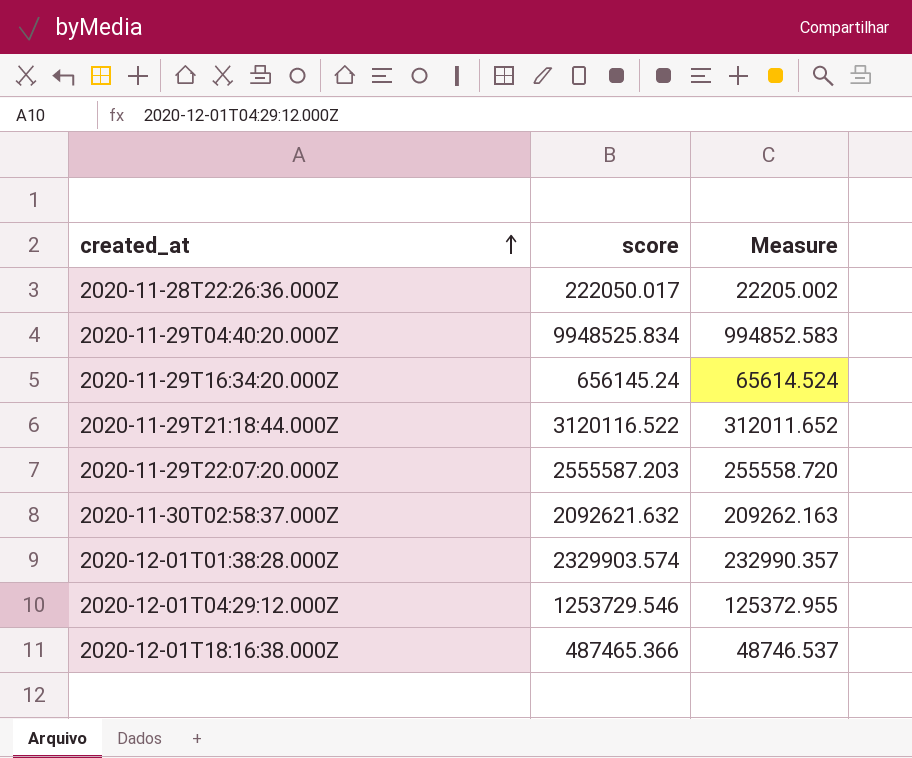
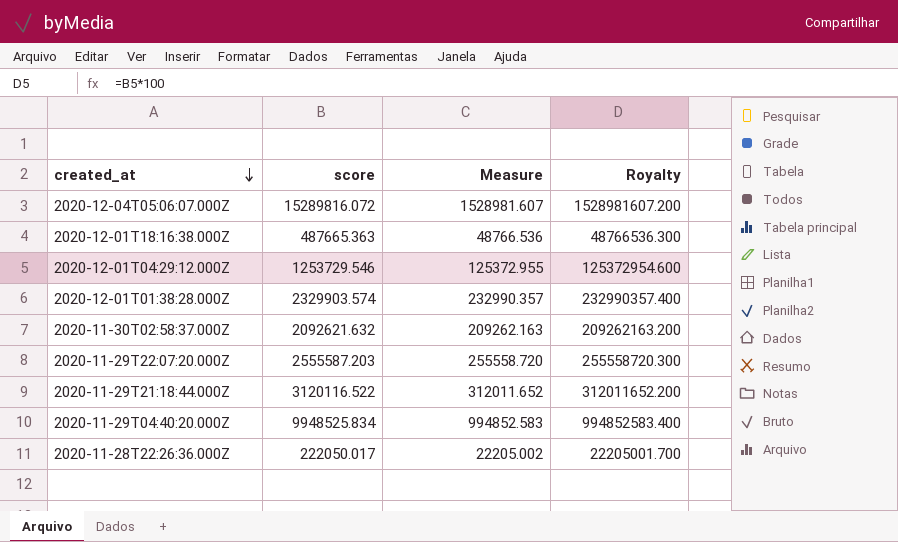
row order: created_at ascending -> created_at descending
column Royalty | formula: none -> [score] * 100
row 2020-11-29T16:34:20.000Z: 656145.24 | 65614.524 -> none
row 2020-12-04T05:06:07.000Z: none -> 15289816.072 | 1528981.607 | 1528981607.200
2020-12-01T18:16:38.000Z | score: 487465.366 -> 487665.363
2020-12-01T18:16:38.000Z | Measure: 48746.537 -> 48766.536

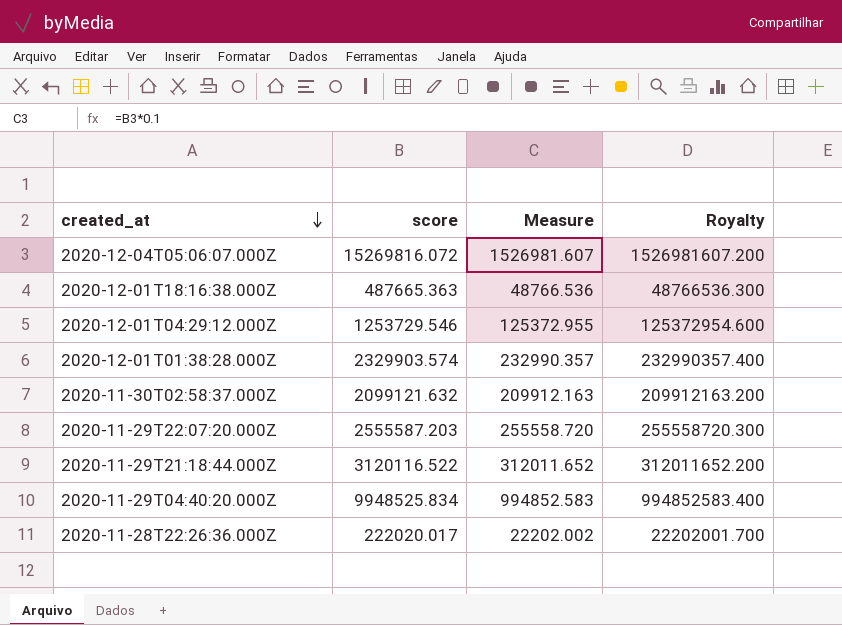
2020-12-04T05:06:07.000Z | score: 15289816.072 -> 15269816.072
2020-12-04T05:06:07.000Z | Measure: 1528981.607 -> 1526981.607
2020-12-04T05:06:07.000Z | Royalty: 1528981607.200 -> 1526981607.200
2020-11-30T02:58:37.000Z | score: 2092621.632 -> 2099121.632
2020-11-30T02:58:37.000Z | Measure: 209262.163 -> 209912.163
2020-11-30T02:58:37.000Z | Royalty: 209262163.200 -> 209912163.200
2020-11-28T22:26:36.000Z | score: 222050.017 -> 222020.017
2020-11-28T22:26:36.000Z | Measure: 22205.002 -> 22202.002
2020-11-28T22:26:36.000Z | Royalty: 22205001.700 -> 22202001.700

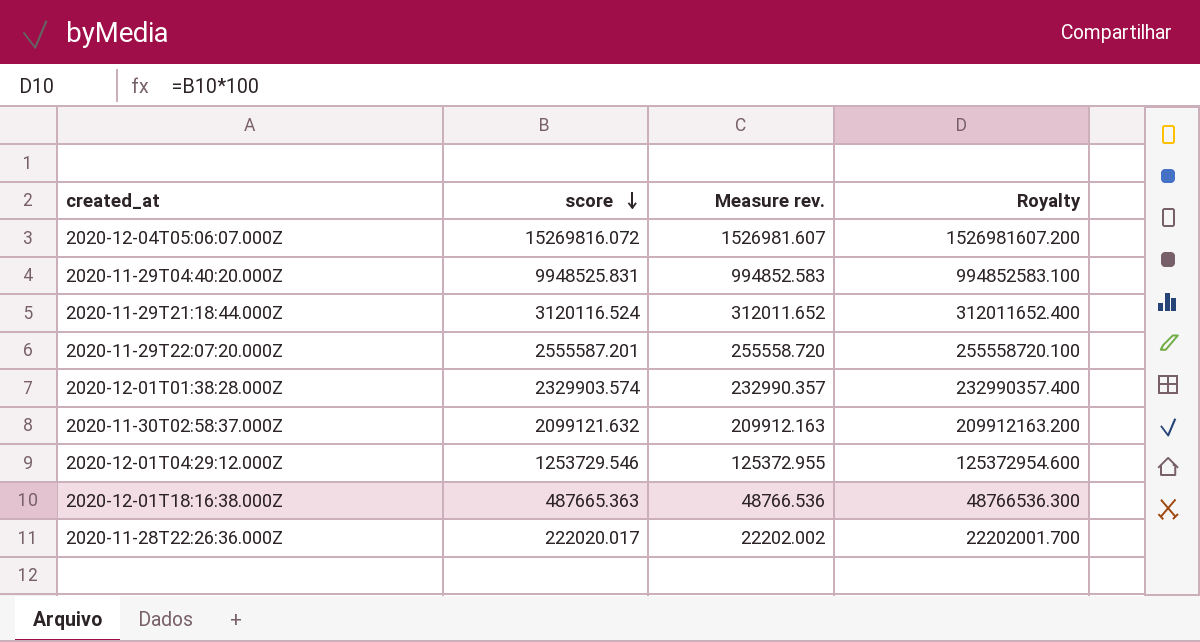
row order: created_at descending -> score descending
column name: Measure -> Measure rev.
2020-11-29T04:40:20.000Z | score: 9948525.834 -> 9948525.831
2020-11-29T04:40:20.000Z | Royalty: 994852583.400 -> 994852583.100
2020-11-29T21:18:44.000Z | score: 3120116.522 -> 3120116.524
2020-11-29T21:18:44.000Z | Royalty: 312011652.200 -> 312011652.400
2020-11-29T22:07:20.000Z | score: 2555587.203 -> 2555587.201
2020-11-29T22:07:20.000Z | Royalty: 255558720.300 -> 255558720.100

